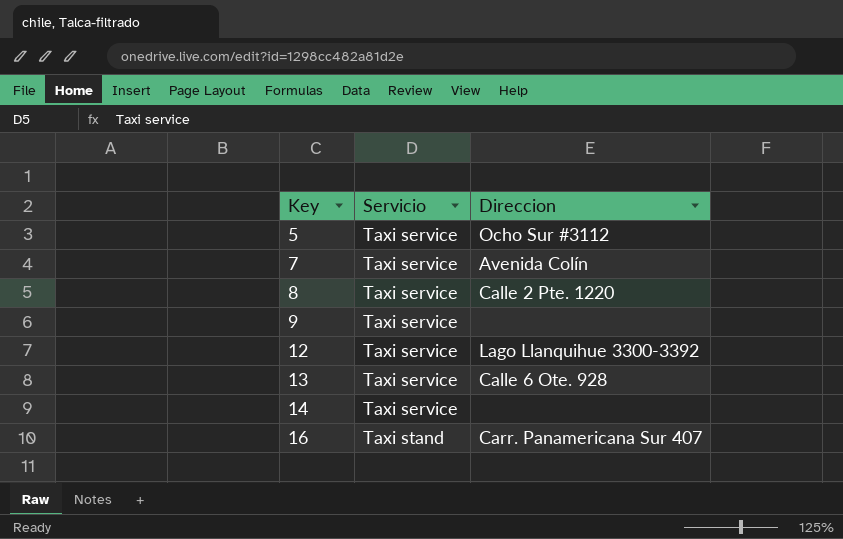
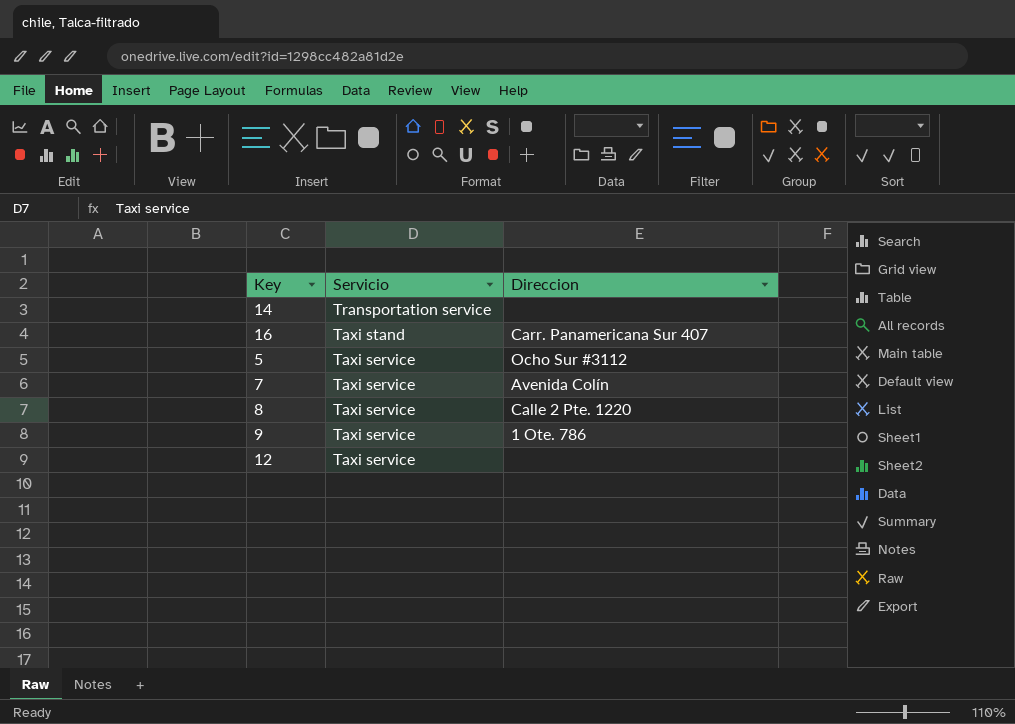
row order: Key ascending -> Servicio descending
row 13: Taxi service | Calle 6 Ote. 928 -> none
14 | Servicio: Taxi service -> Transportation service
9 | Direccion: none -> 1 Ote. 786
12 | Direccion: Lago Llanquihue 3300-3392 -> none

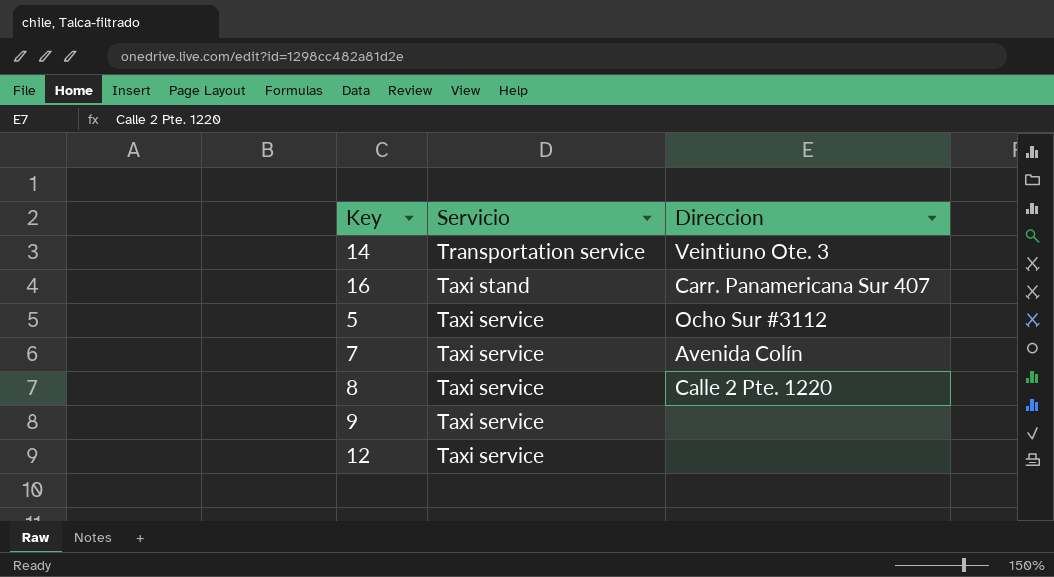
14 | Direccion: none -> Veintiuno Ote. 3
9 | Direccion: 1 Ote. 786 -> none

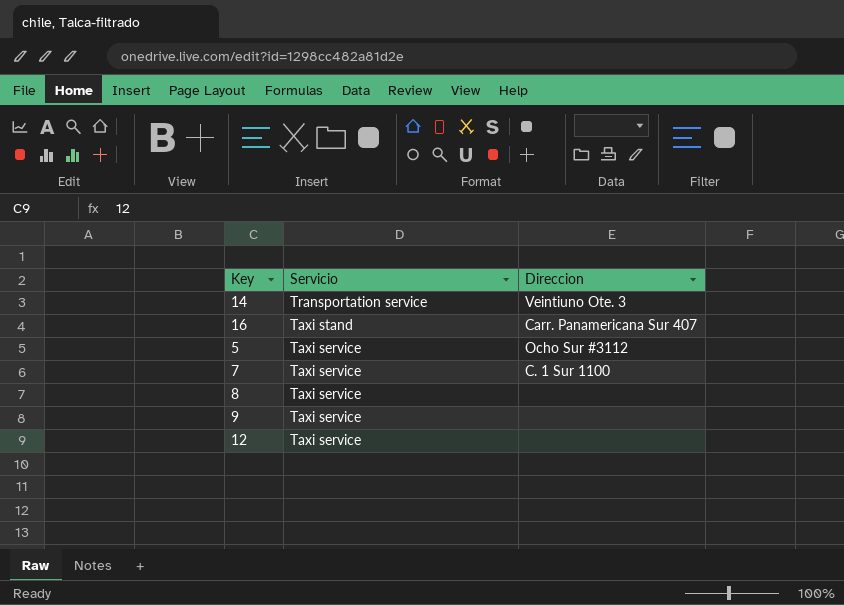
7 | Direccion: Avenida Colín -> C. 1 Sur 1100
8 | Direccion: Calle 2 Pte. 1220 -> none

